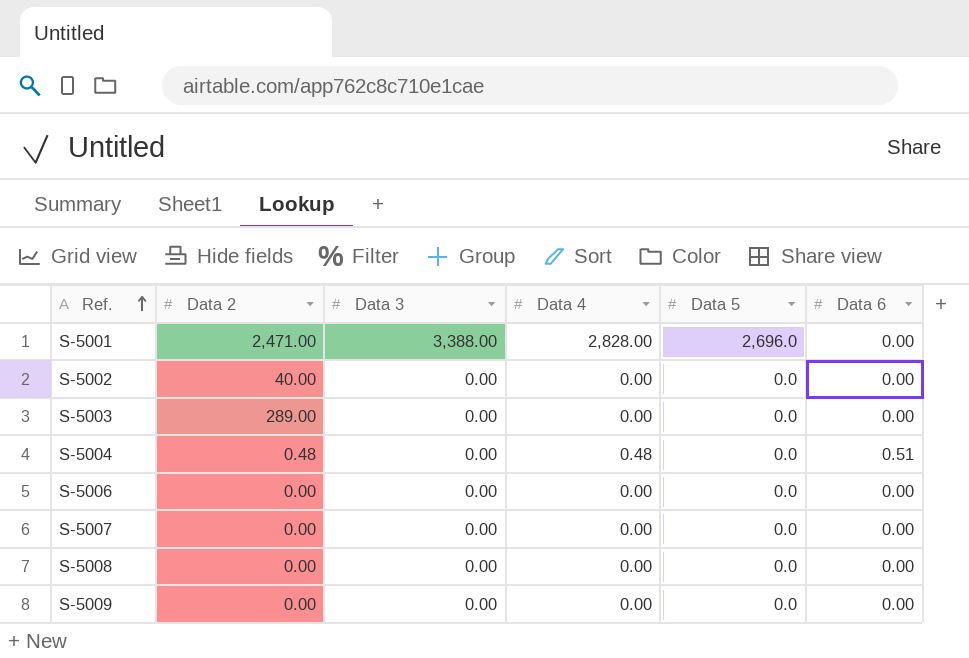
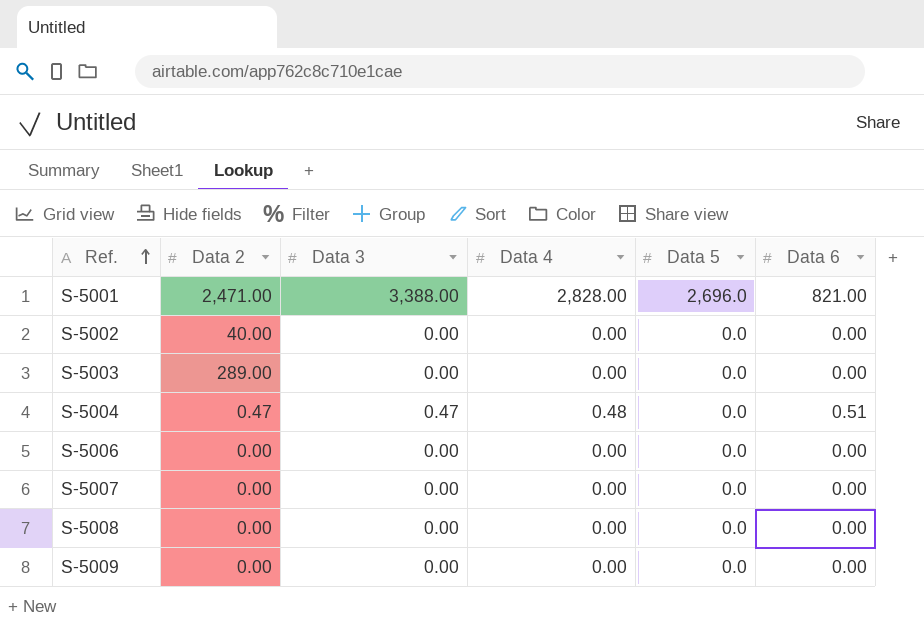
S-5001 | Data 6: 0.00 -> 821.00
S-5004 | Data 2: 0.48 -> 0.47
S-5004 | Data 3: 0.00 -> 0.47

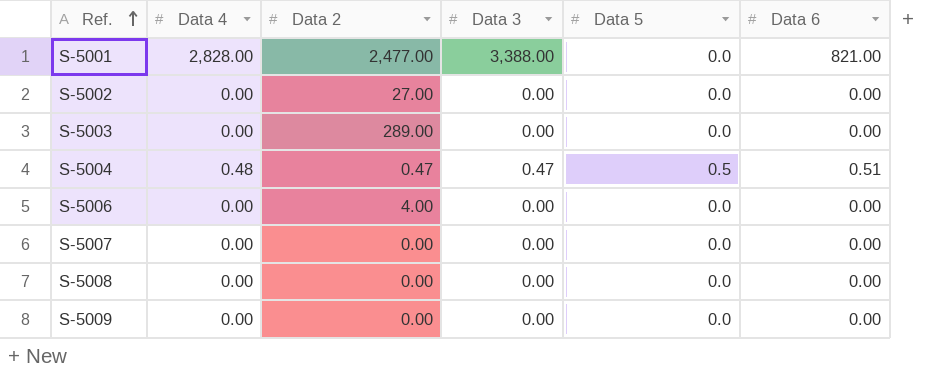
column Data 4 | position: 4 -> 2
S-5001 | Data 2: 2,471.00 -> 2,477.00
S-5001 | Data 5: 2,696.0 -> 0.0
S-5002 | Data 2: 40.00 -> 27.00
S-5004 | Data 5: 0.0 -> 0.5
S-5006 | Data 2: 0.00 -> 4.00

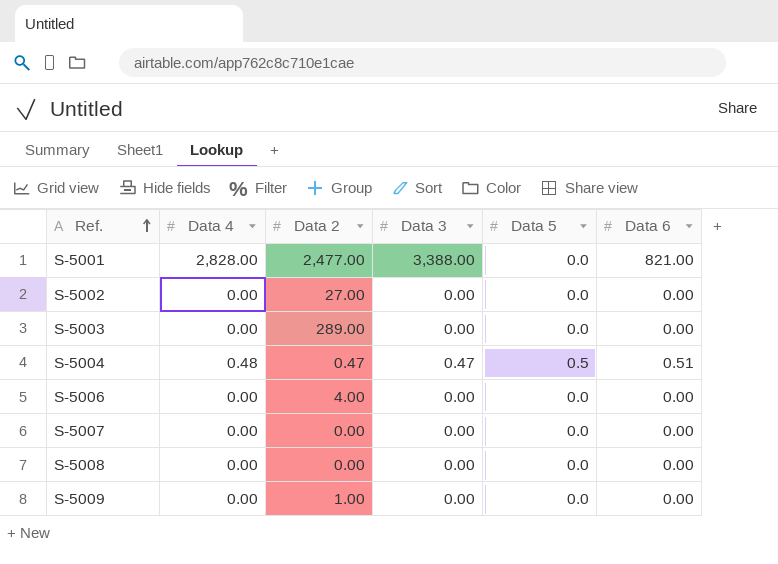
S-5009 | Data 2: 0.00 -> 1.00

